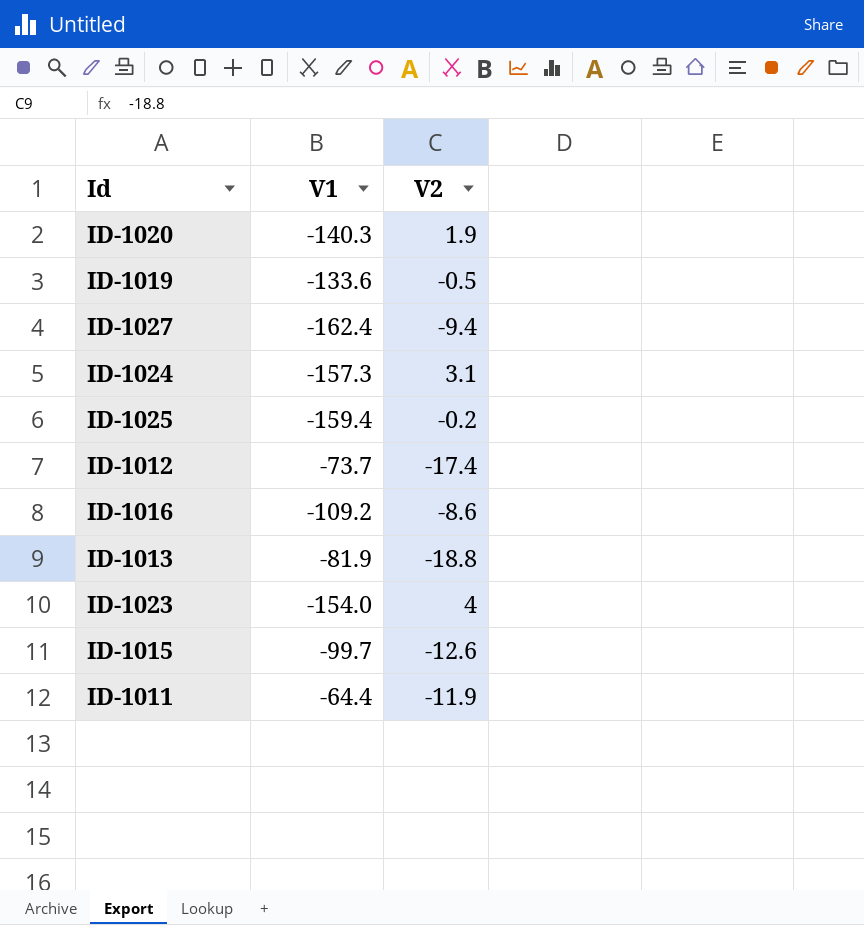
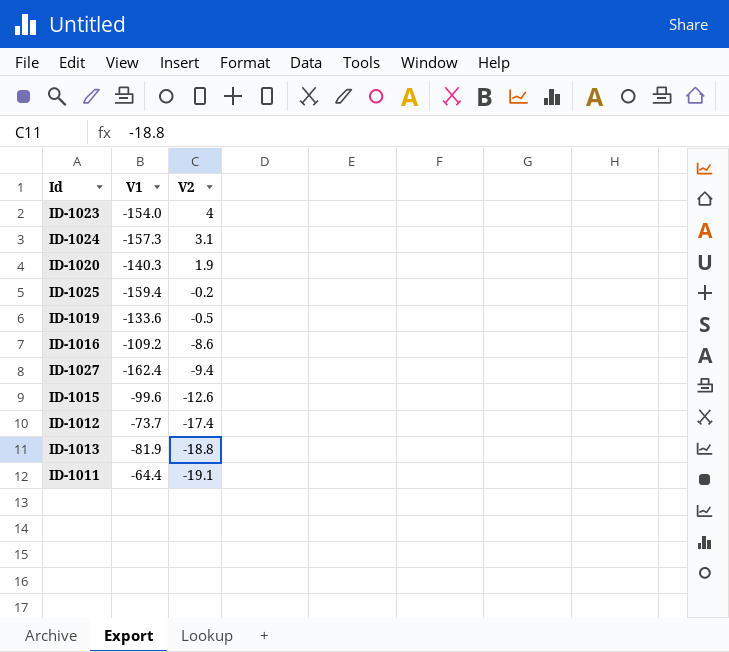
row order: none -> V2 descending
ID-1015 | V1: -99.7 -> -99.6
ID-1011 | V2: -11.9 -> -19.1

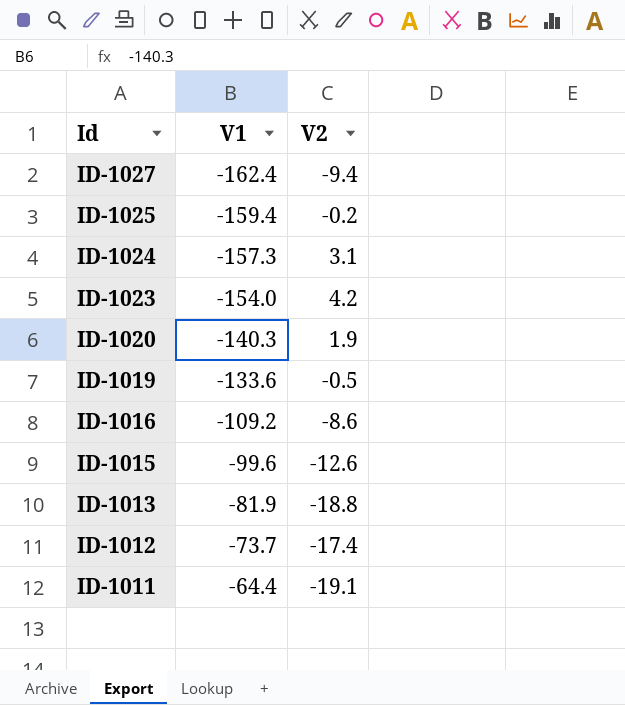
row order: V2 descending -> Id descending
ID-1023 | V2: 4 -> 4.2

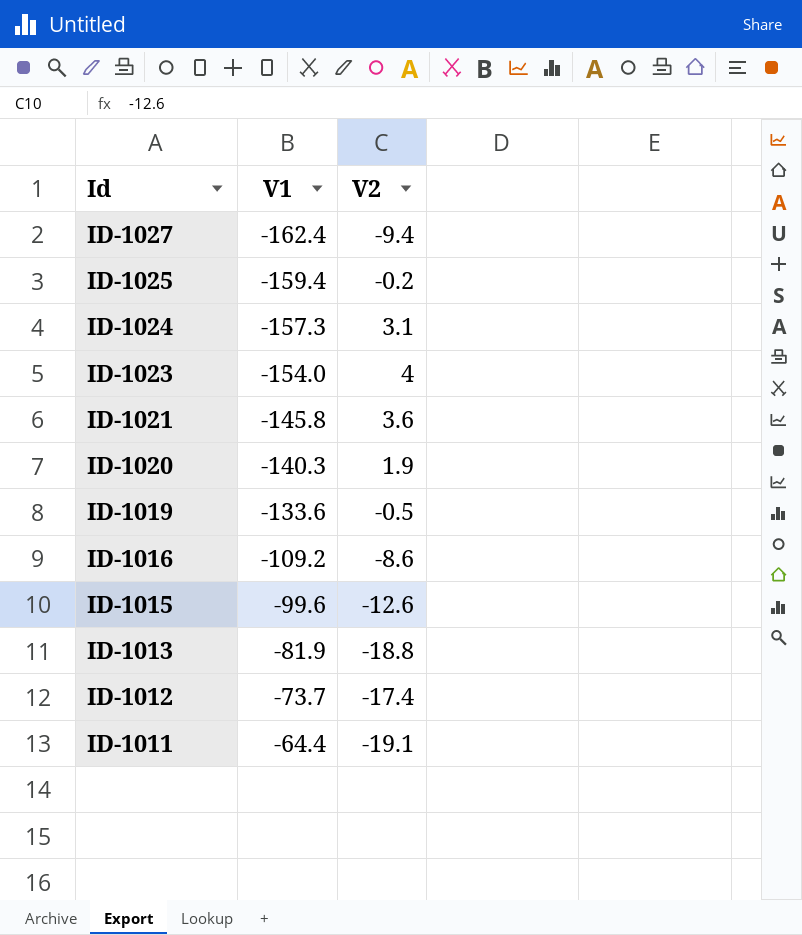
ID-1023 | V2: 4.2 -> 4
row ID-1021: none -> -145.8 | 3.6

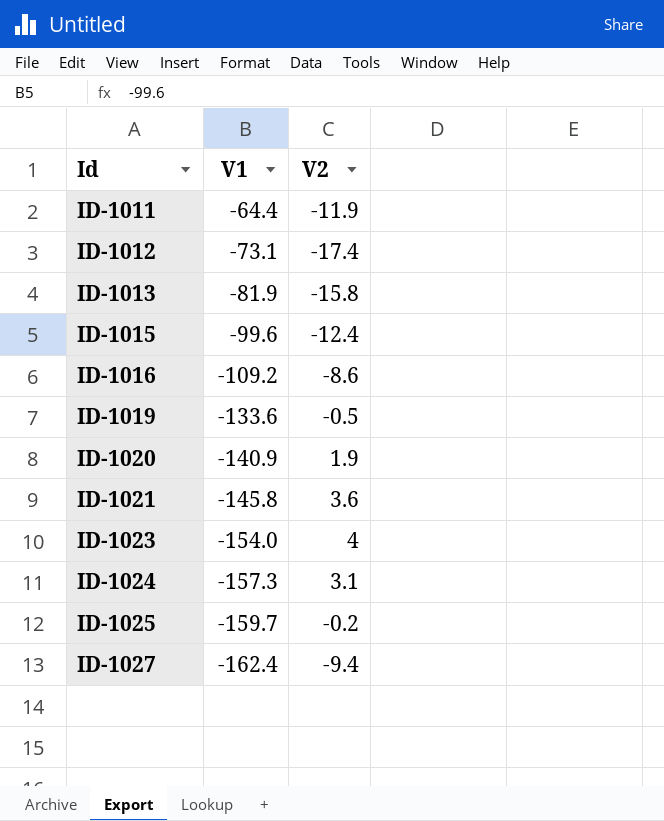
row order: Id descending -> Id ascending
ID-1011 | V2: -19.1 -> -11.9
ID-1012 | V1: -73.7 -> -73.1
ID-1013 | V2: -18.8 -> -15.8
ID-1015 | V2: -12.6 -> -12.4
ID-1020 | V1: -140.3 -> -140.9
ID-1025 | V1: -159.4 -> -159.7

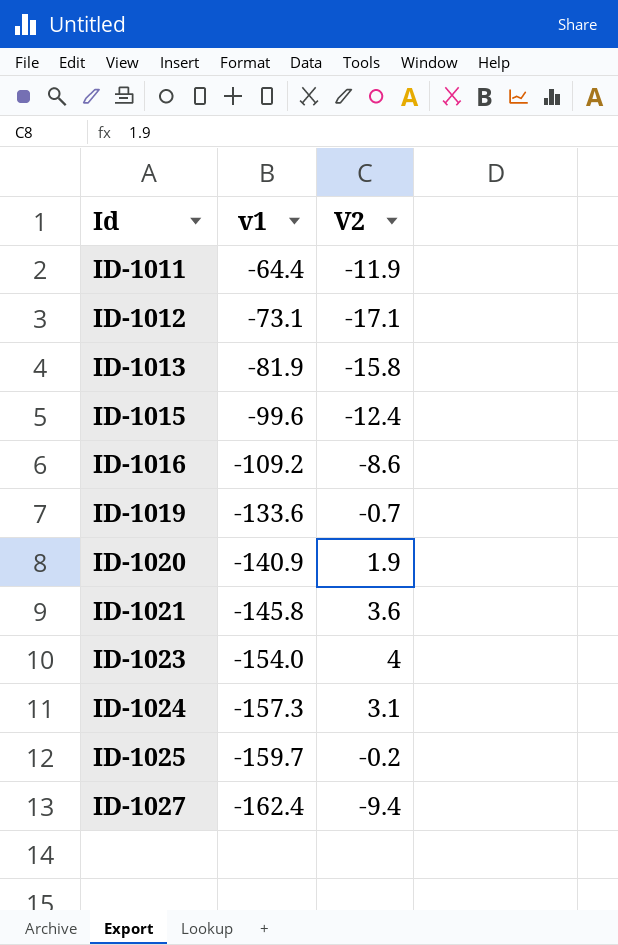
column name: V1 -> v1
ID-1012 | V2: -17.4 -> -17.1
ID-1019 | V2: -0.5 -> -0.7

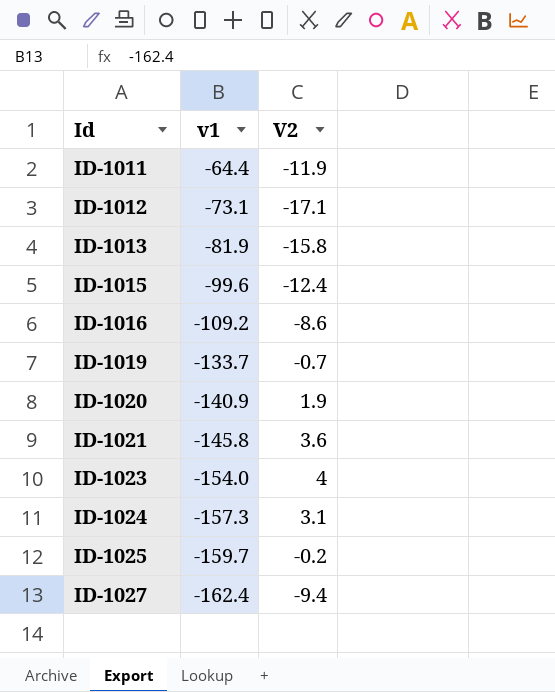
ID-1019 | v1: -133.6 -> -133.7

